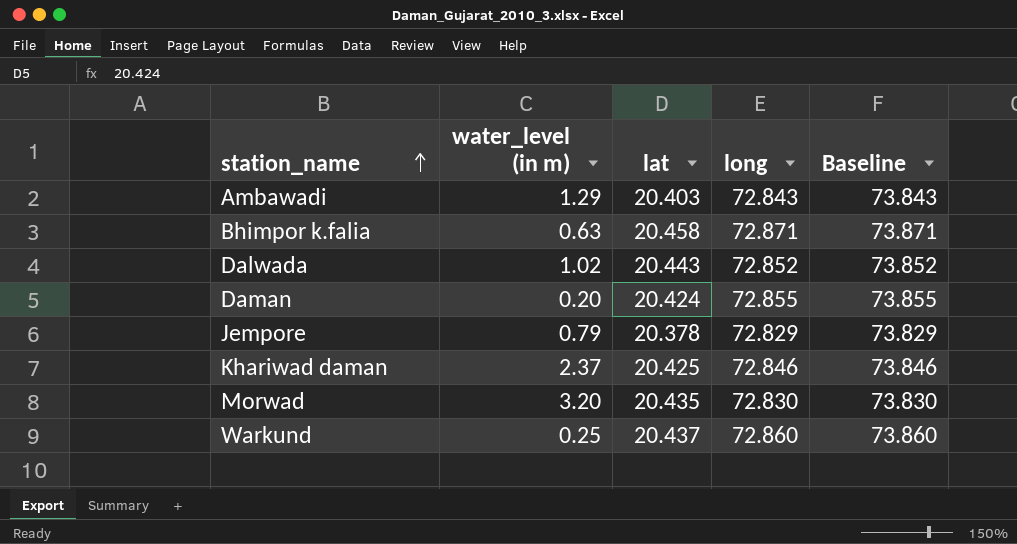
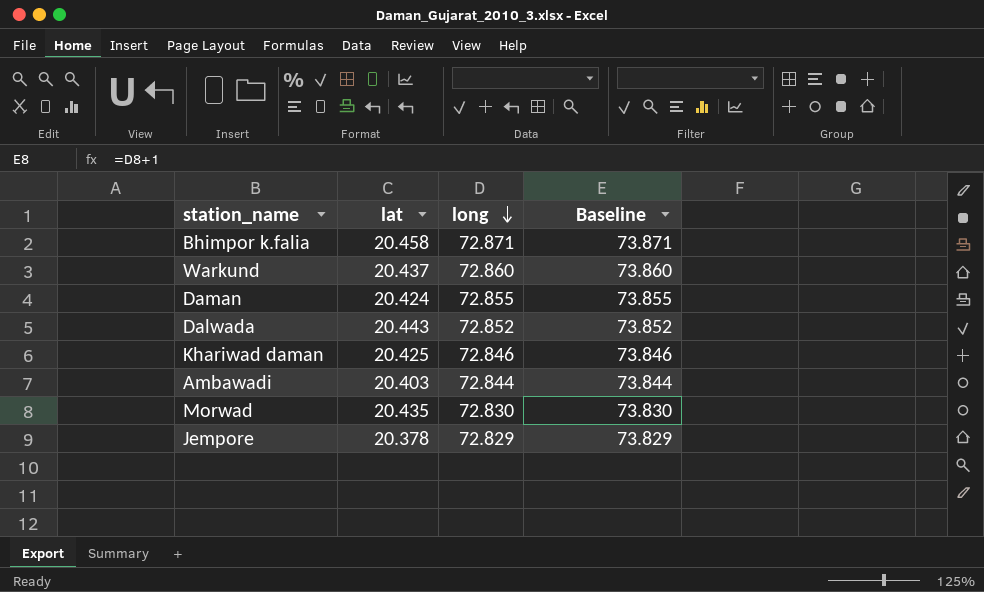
row order: station_name ascending -> long descending
column water_level (in m) | position: 2 -> none
Ambawadi | long: 72.843 -> 72.844
Ambawadi | Baseline: 73.843 -> 73.844

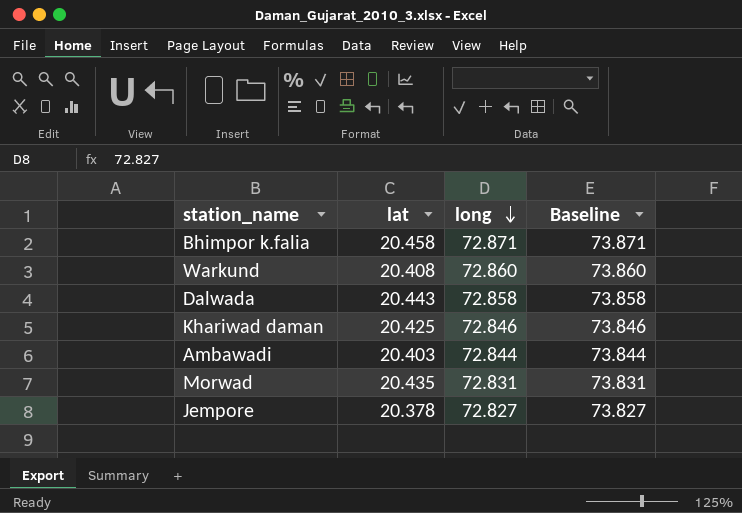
row Daman: 20.424 | 72.855 | 73.855 -> none
Warkund | lat: 20.437 -> 20.408
Dalwada | long: 72.852 -> 72.858
Dalwada | Baseline: 73.852 -> 73.858
Morwad | long: 72.830 -> 72.831
Morwad | Baseline: 73.830 -> 73.831
Jempore | long: 72.829 -> 72.827
Jempore | Baseline: 73.829 -> 73.827

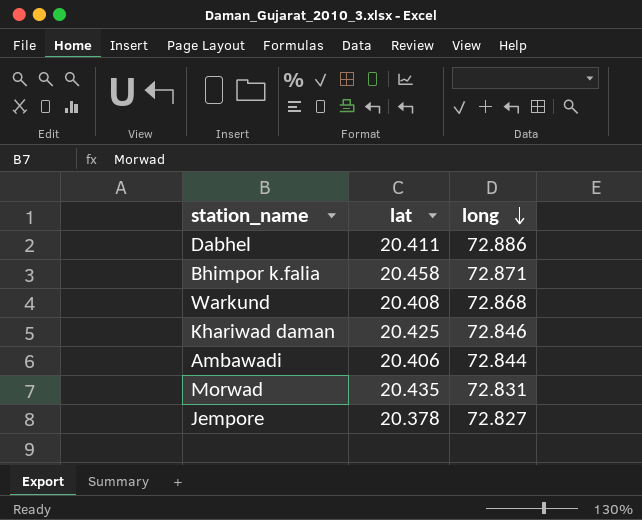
column Baseline | formula: [long] + 1 -> none
row Dalwada: 20.443 | 72.858 | 73.858 -> none
row Dabhel: none -> 20.411 | 72.886
Warkund | long: 72.860 -> 72.868
Ambawadi | lat: 20.403 -> 20.406

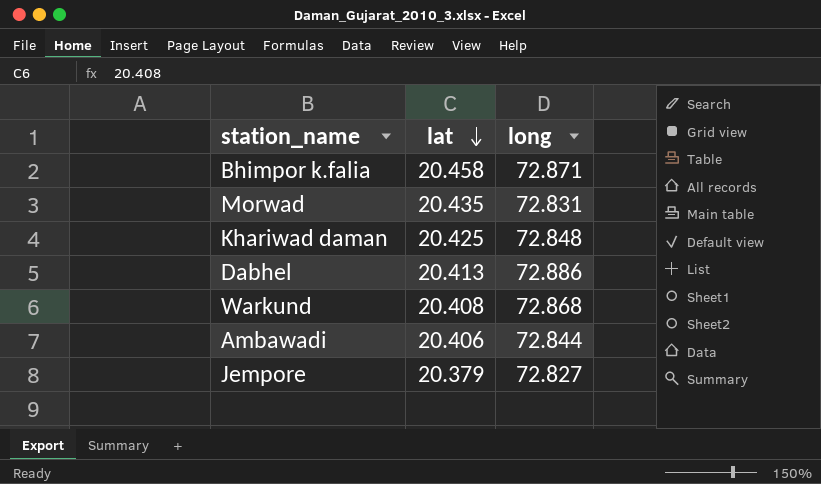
row order: long descending -> lat descending
Khariwad daman | long: 72.846 -> 72.848
Dabhel | lat: 20.411 -> 20.413
Jempore | lat: 20.378 -> 20.379

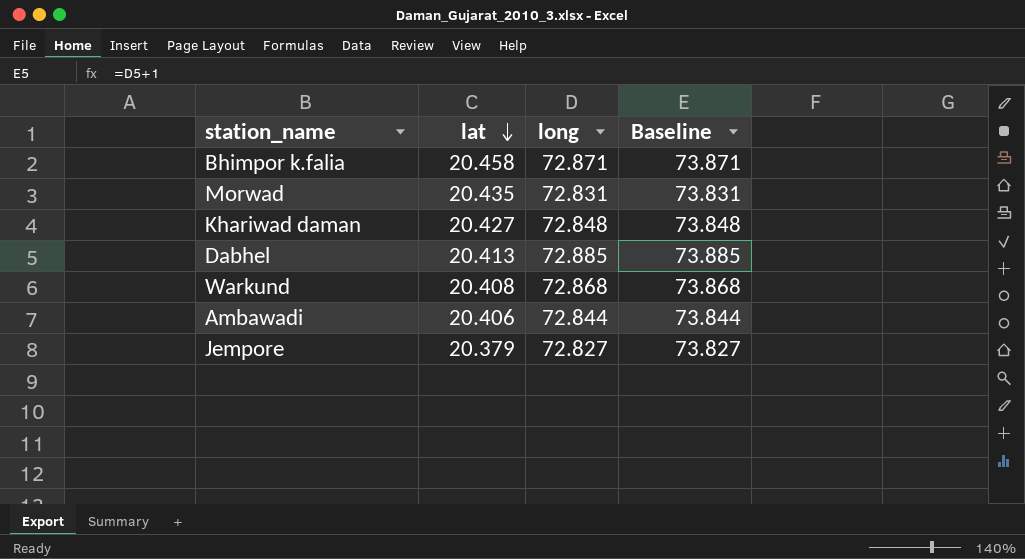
column Baseline | formula: none -> [long] + 1
Khariwad daman | lat: 20.425 -> 20.427
Dabhel | long: 72.886 -> 72.885

